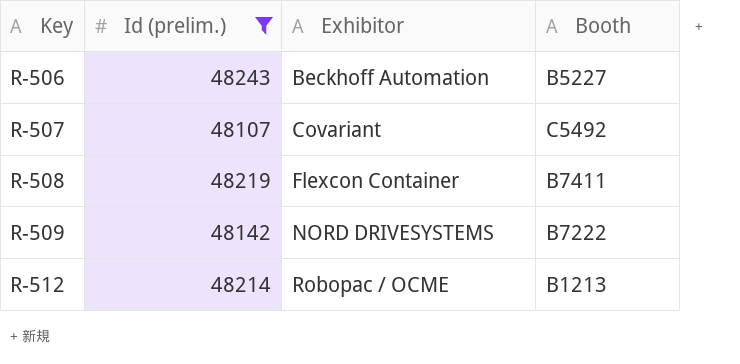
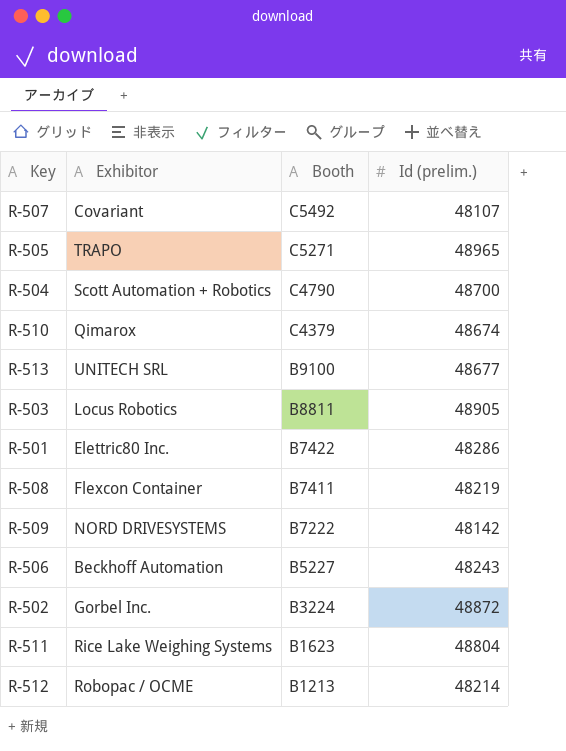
filter: Id (prelim.) <= 48243 -> none
row order: Key ascending -> Booth descending
column Id (prelim.) | position: 2 -> 4

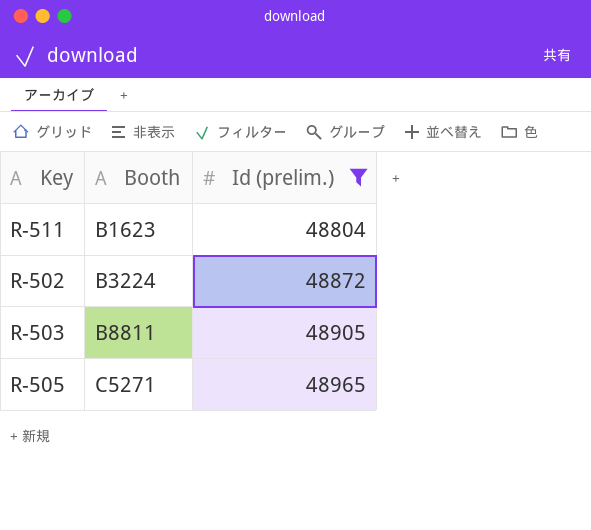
filter: none -> Id (prelim.) >= 48804
row order: Booth descending -> Booth ascending
column Exhibitor | position: 2 -> none

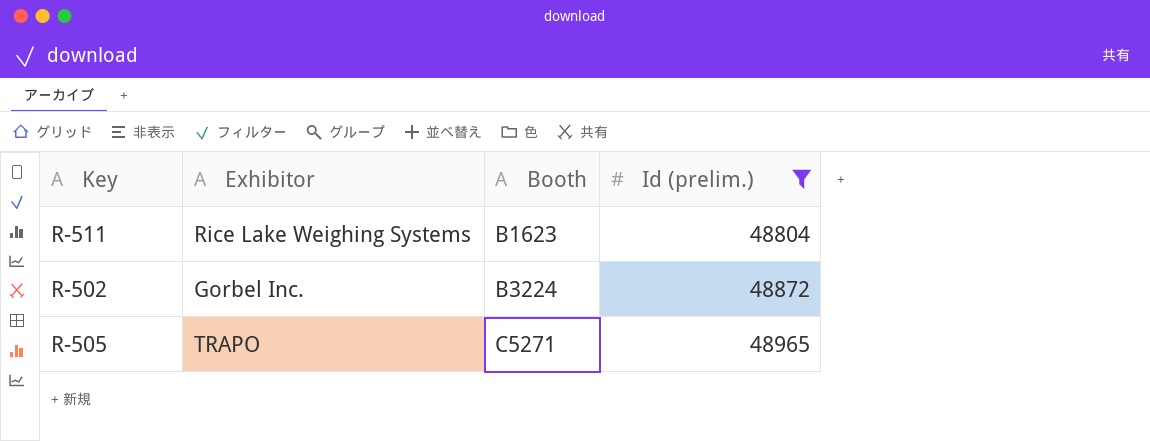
column Exhibitor | position: none -> 2
row R-503: B8811 | 48905 -> none

